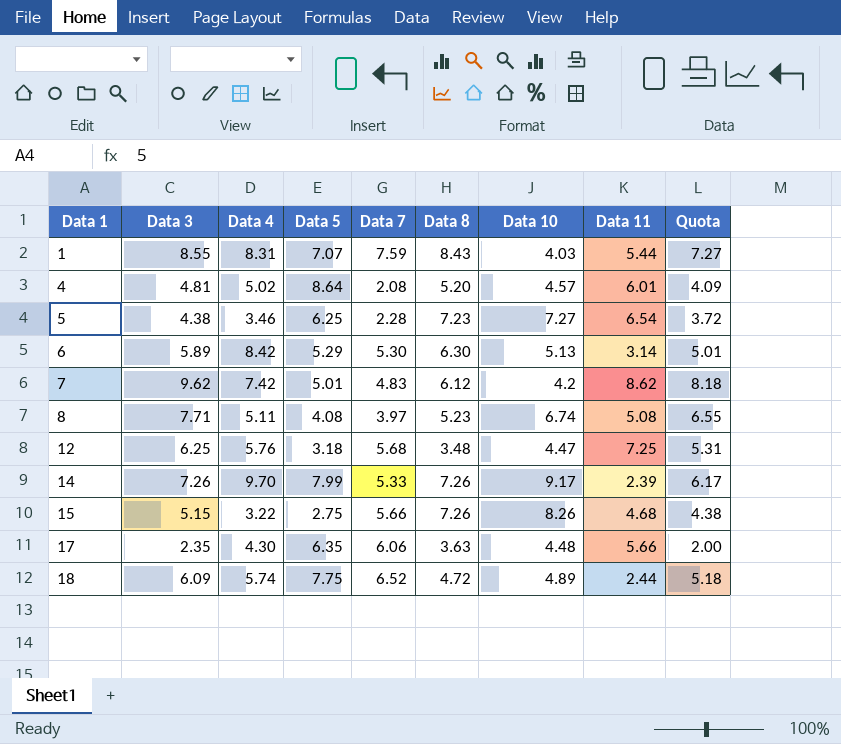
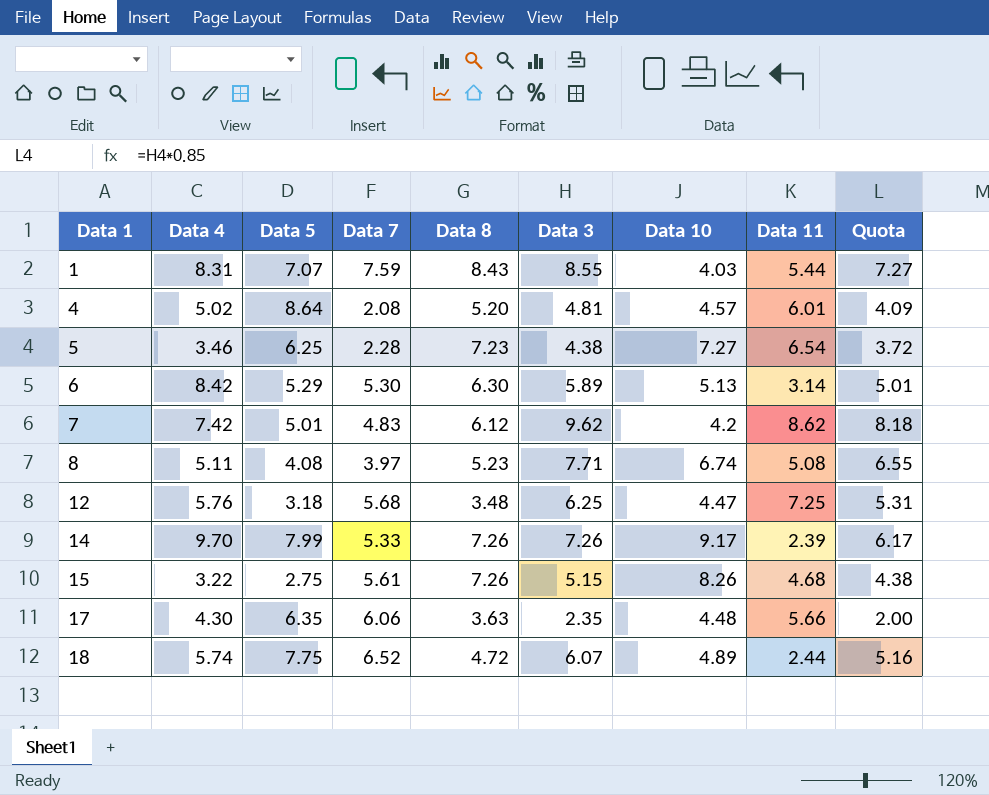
column Data 3 | position: 2 -> 6
15 | Data 7: 5.66 -> 5.61
18 | Data 3: 6.09 -> 6.07
18 | Quota: 5.18 -> 5.16

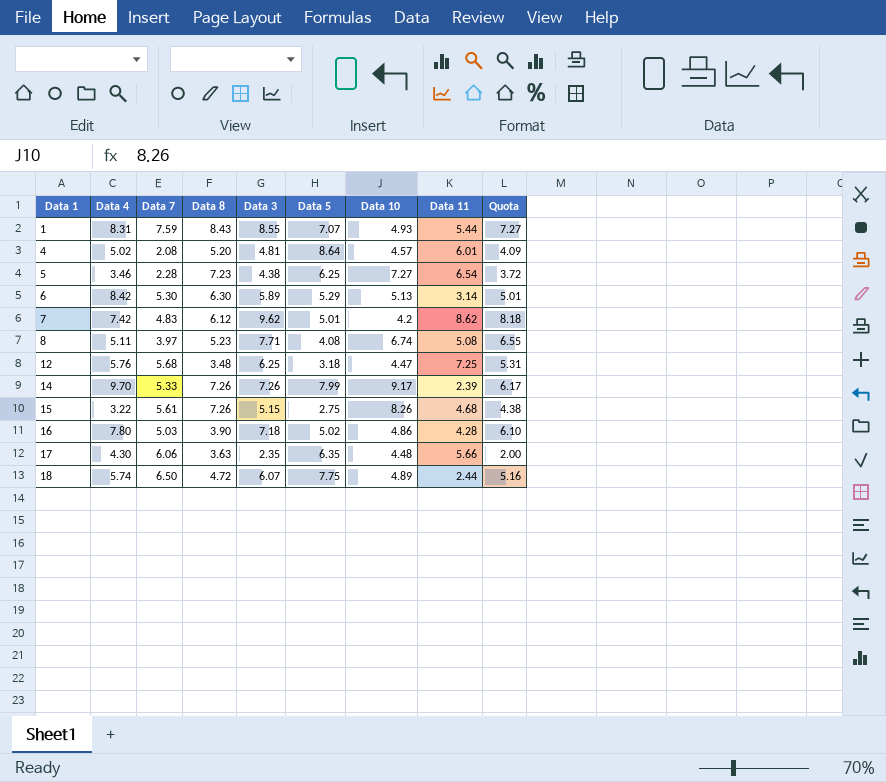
column Data 5 | position: 3 -> 6
1 | Data 10: 4.03 -> 4.93
row 16: none -> 7.80 | 5.03 | 3.90 | 7.18 | 5.02 | 4.86 | 4.28 | 6.10
18 | Data 7: 6.52 -> 6.50

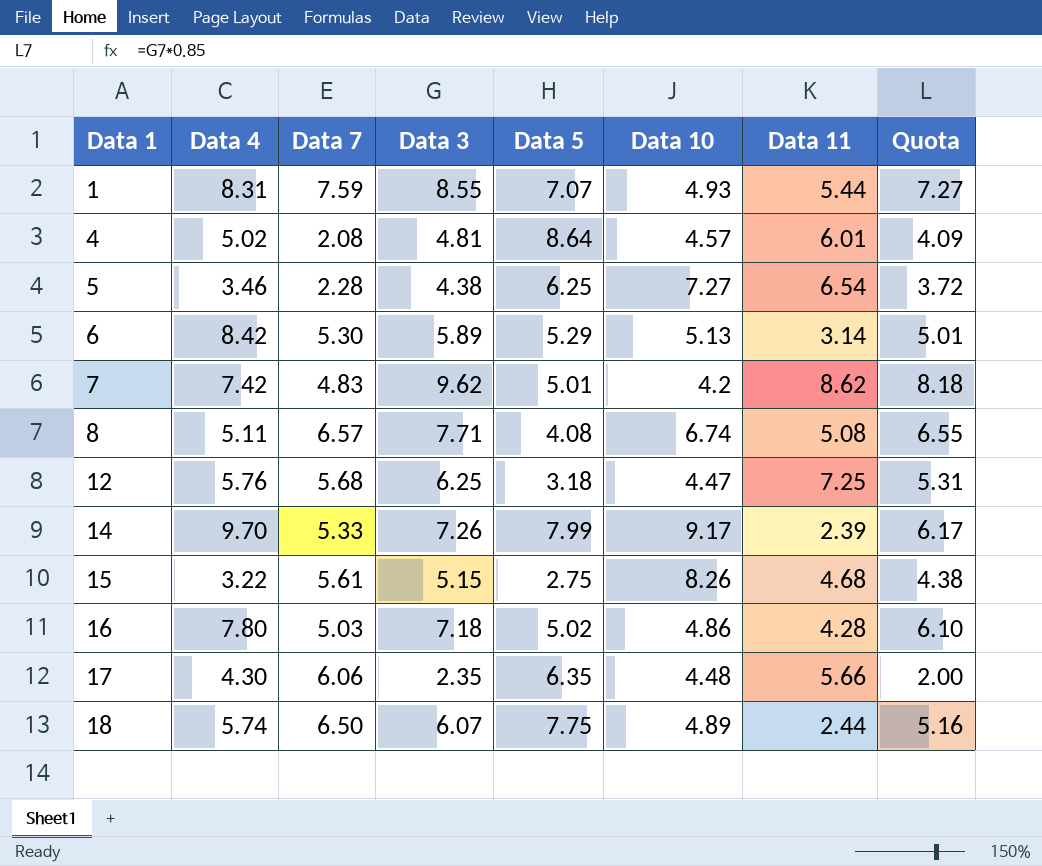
column Data 8 | position: 4 -> none
8 | Data 7: 3.97 -> 6.57

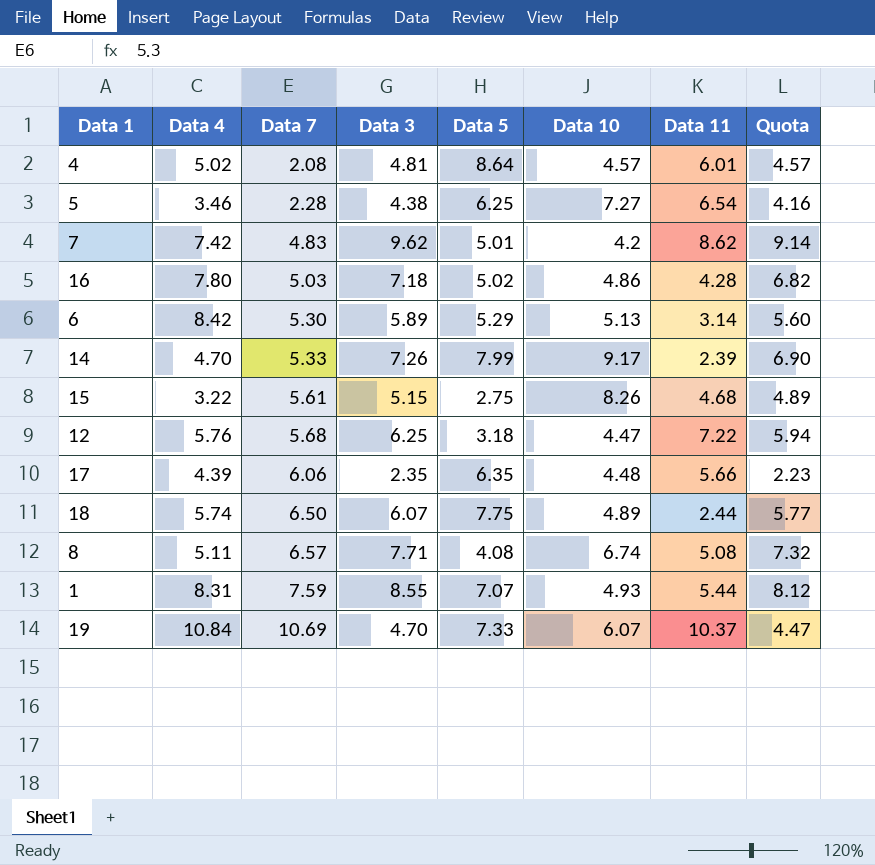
row order: Data 1 ascending -> Data 7 ascending
column Quota | formula: [Data 3] * 0.85 -> [Data 3] * 0.95
14 | Data 4: 9.70 -> 4.70
12 | Data 11: 7.25 -> 7.22
17 | Data 4: 4.30 -> 4.39
row 19: none -> 10.84 | 10.69 | 4.70 | 7.33 | 6.07 | 10.37 | 4.47

